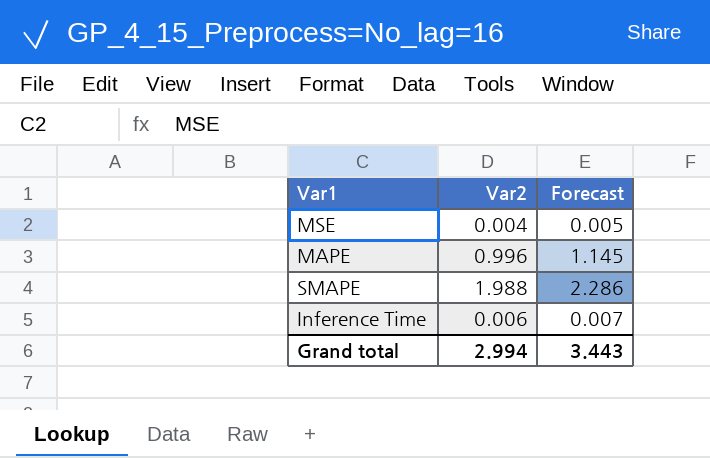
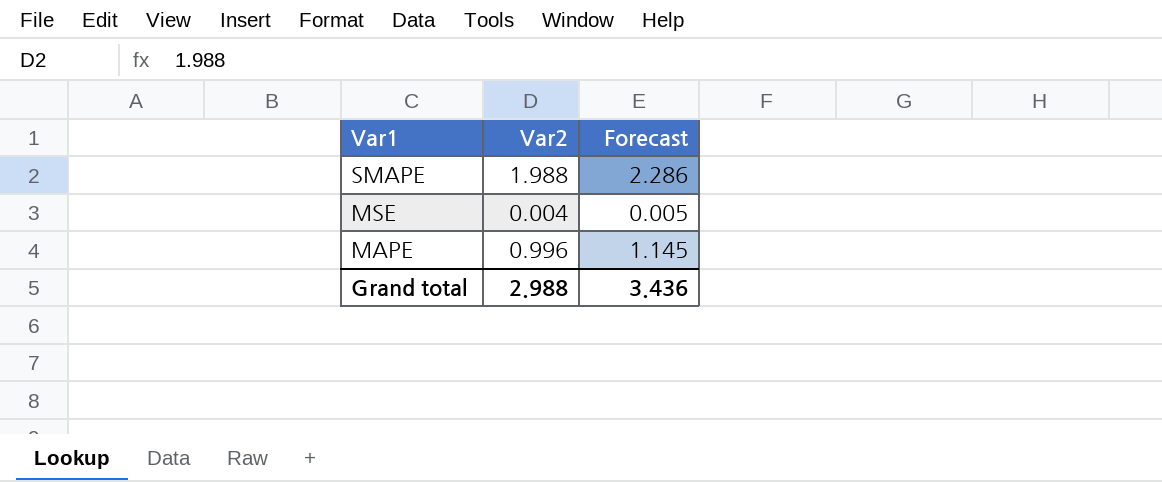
row order: none -> Var1 descending
row Inference Time: 0.006 | 0.007 -> none
Grand total | Var2: 2.994 -> 2.988
Grand total | Forecast: 3.443 -> 3.436

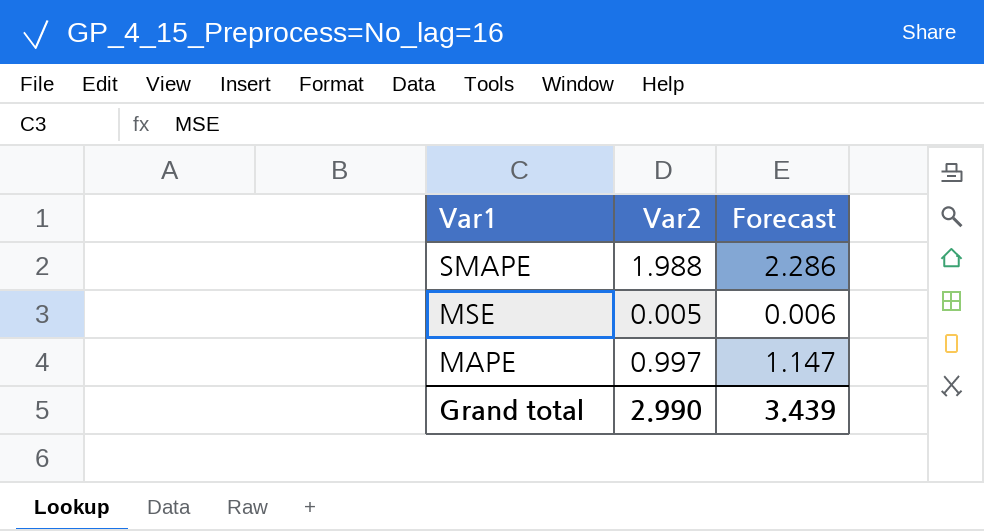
MSE | Var2: 0.004 -> 0.005
MSE | Forecast: 0.005 -> 0.006
MAPE | Var2: 0.996 -> 0.997
MAPE | Forecast: 1.145 -> 1.147
Grand total | Var2: 2.988 -> 2.990
Grand total | Forecast: 3.436 -> 3.439

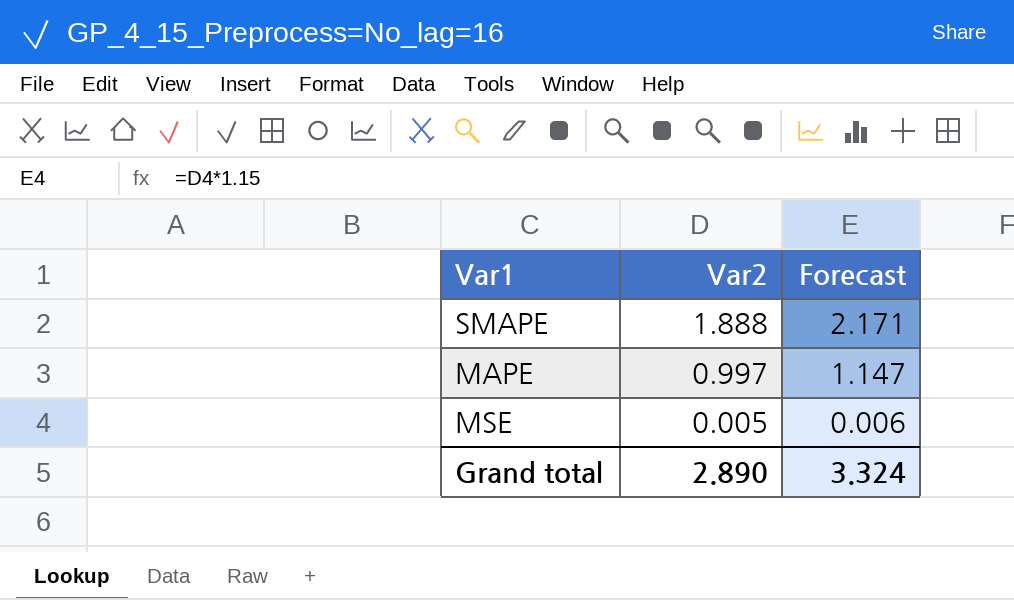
row order: Var1 descending -> Var2 descending
SMAPE | Var2: 1.988 -> 1.888
SMAPE | Forecast: 2.286 -> 2.171
Grand total | Var2: 2.990 -> 2.890
Grand total | Forecast: 3.439 -> 3.324

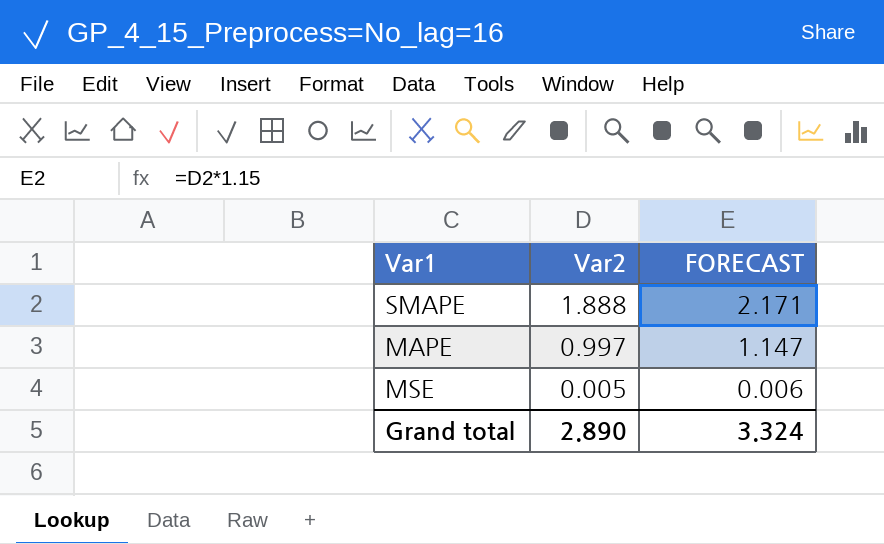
column name: Forecast -> FORECAST

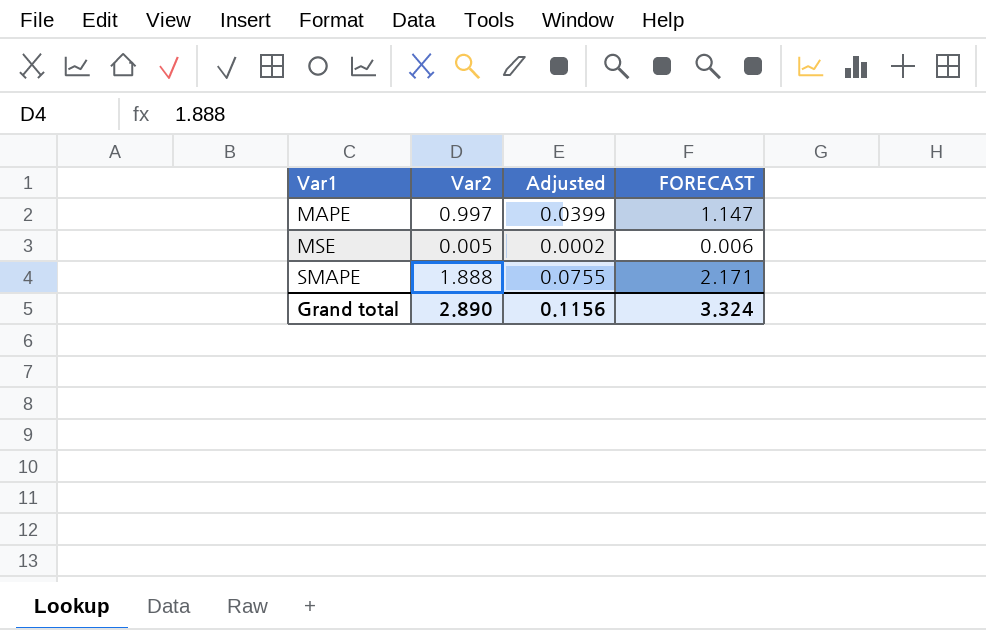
row order: Var2 descending -> Var1 ascending
column Adjusted | formula: none -> [Var2] * 0.04

